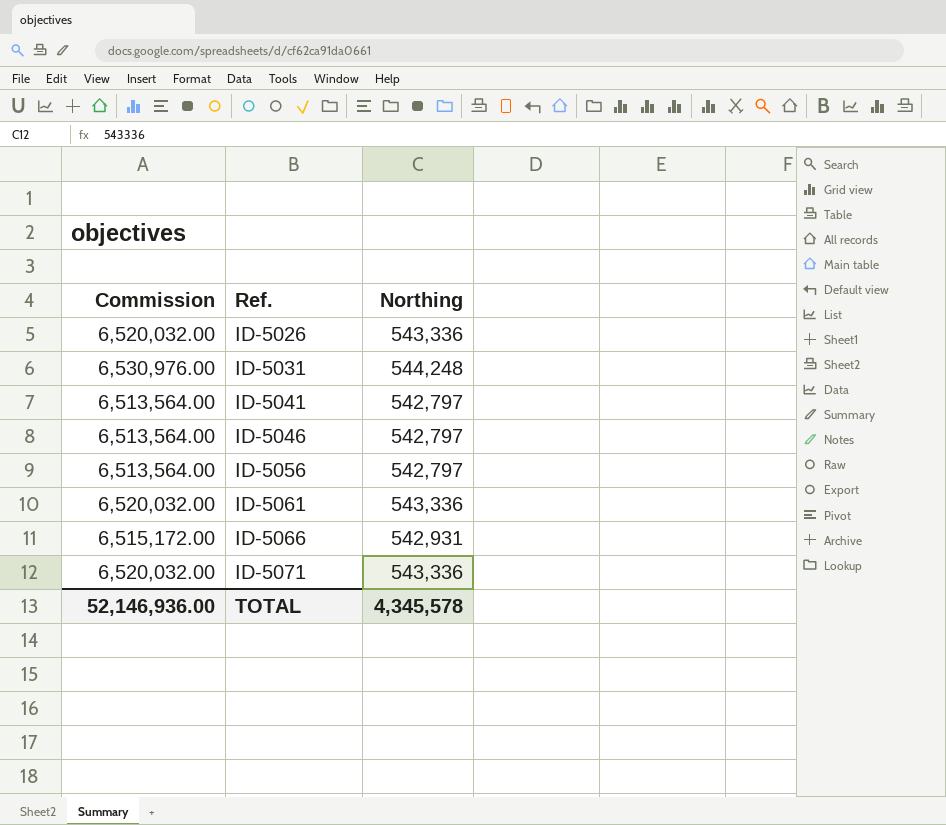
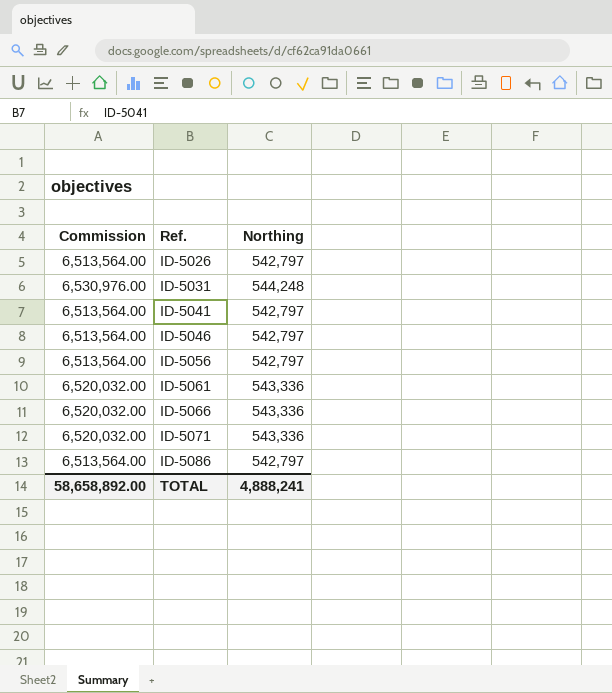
ID-5026 | Commission: 6,520,032.00 -> 6,513,564.00
ID-5026 | Northing: 543,336 -> 542,797
ID-5066 | Commission: 6,515,172.00 -> 6,520,032.00
ID-5066 | Northing: 542,931 -> 543,336
row ID-5086: none -> 6,513,564.00 | 542,797
TOTAL | Commission: 52,146,936.00 -> 58,658,892.00
TOTAL | Northing: 4,345,578 -> 4,888,241

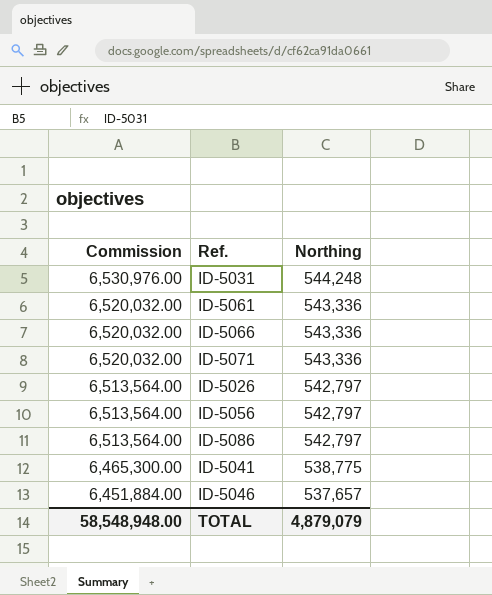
row order: Ref. ascending -> Commission descending
ID-5041 | Commission: 6,513,564.00 -> 6,465,300.00
ID-5041 | Northing: 542,797 -> 538,775
ID-5046 | Commission: 6,513,564.00 -> 6,451,884.00
ID-5046 | Northing: 542,797 -> 537,657
TOTAL | Commission: 58,658,892.00 -> 58,548,948.00
TOTAL | Northing: 4,888,241 -> 4,879,079

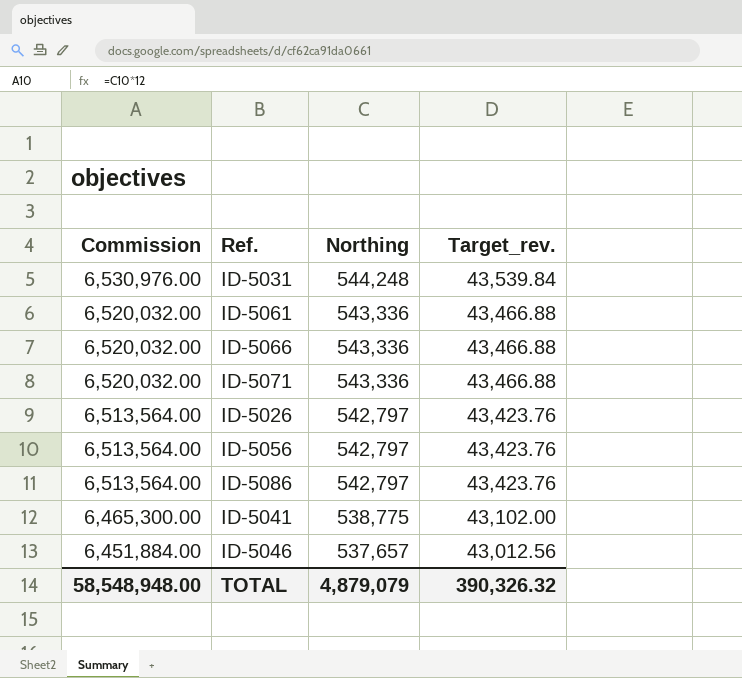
column Target_rev. | formula: none -> [Northing] * 0.08

